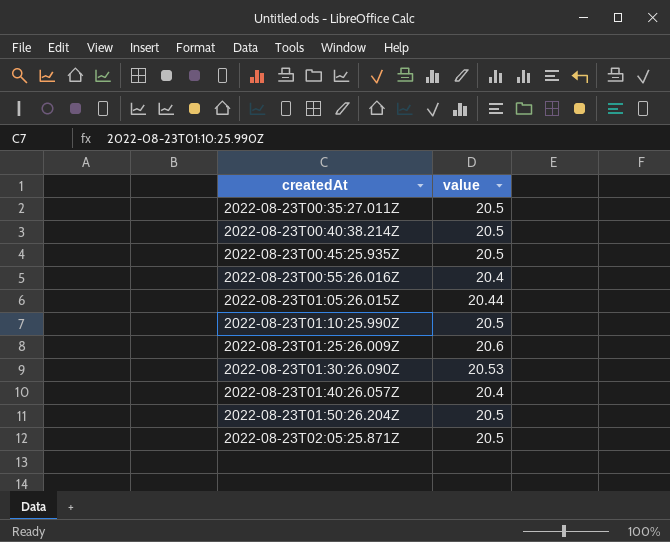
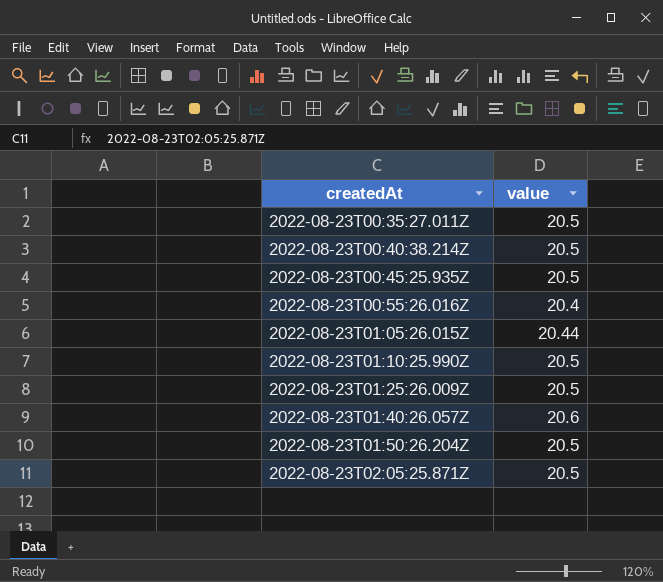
row 2022-08-23T01:30:26.090Z: 20.53 -> none
2022-08-23T01:25:26.009Z | value: 20.6 -> 20.5
2022-08-23T01:40:26.057Z | value: 20.4 -> 20.6

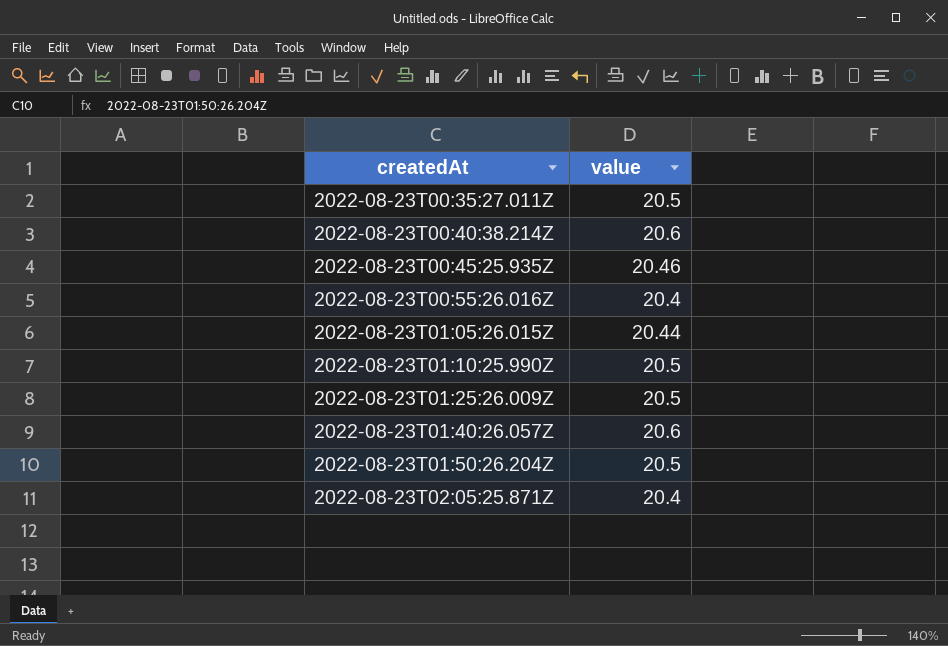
2022-08-23T00:40:38.214Z | value: 20.5 -> 20.6
2022-08-23T00:45:25.935Z | value: 20.5 -> 20.46
2022-08-23T02:05:25.871Z | value: 20.5 -> 20.4

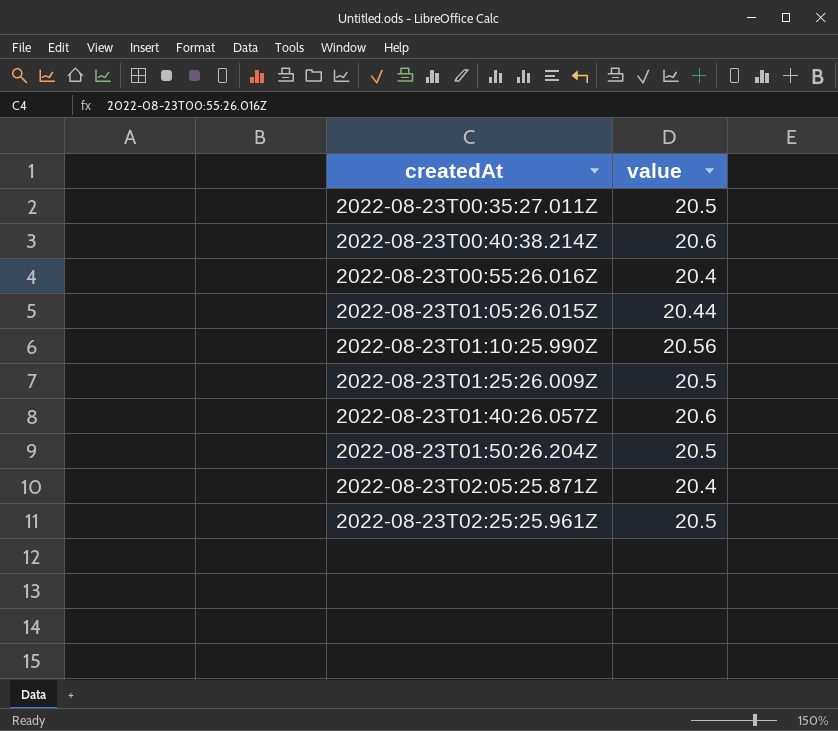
row 2022-08-23T00:45:25.935Z: 20.46 -> none
2022-08-23T01:10:25.990Z | value: 20.5 -> 20.56
row 2022-08-23T02:25:25.961Z: none -> 20.5

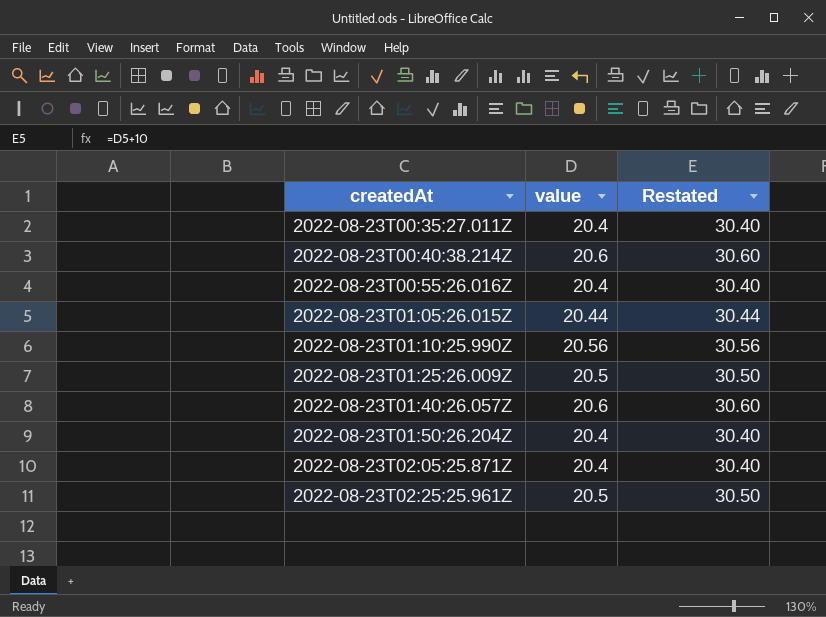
column Restated | formula: none -> [value] + 10
2022-08-23T00:35:27.011Z | value: 20.5 -> 20.4
2022-08-23T01:50:26.204Z | value: 20.5 -> 20.4

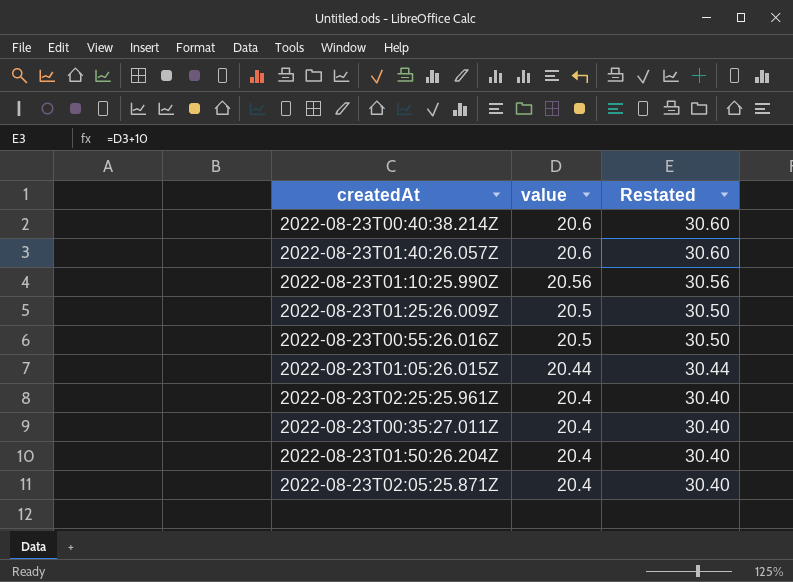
row order: createdAt ascending -> value descending
2022-08-23T00:55:26.016Z | value: 20.4 -> 20.5
2022-08-23T00:55:26.016Z | Restated: 30.40 -> 30.50
2022-08-23T02:25:25.961Z | value: 20.5 -> 20.4
2022-08-23T02:25:25.961Z | Restated: 30.50 -> 30.40

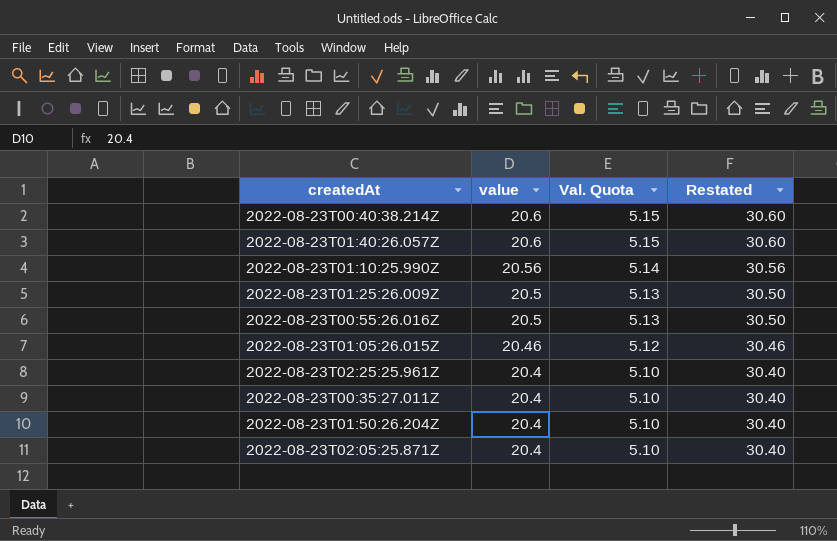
column Val. Quota | formula: none -> [value] * 0.25
2022-08-23T01:05:26.015Z | value: 20.44 -> 20.46
2022-08-23T01:05:26.015Z | Restated: 30.44 -> 30.46

